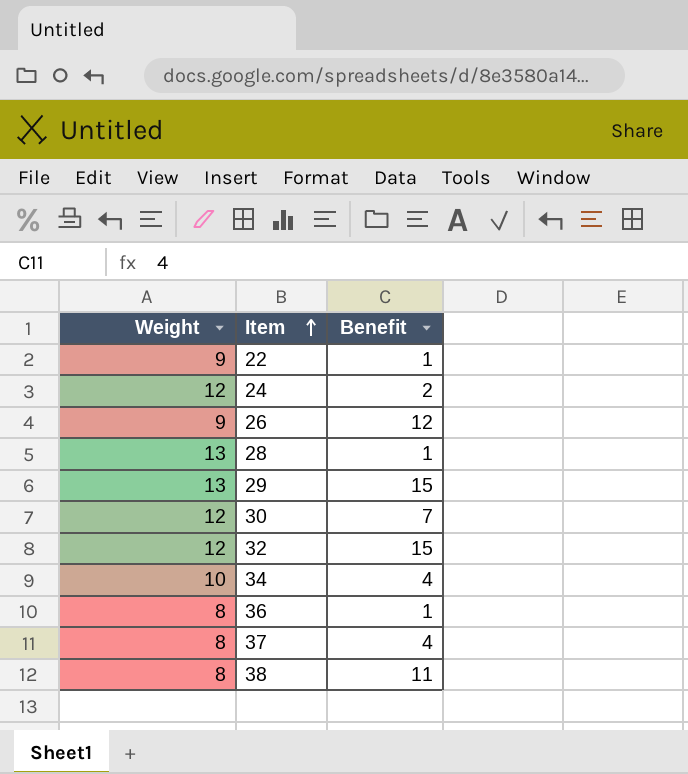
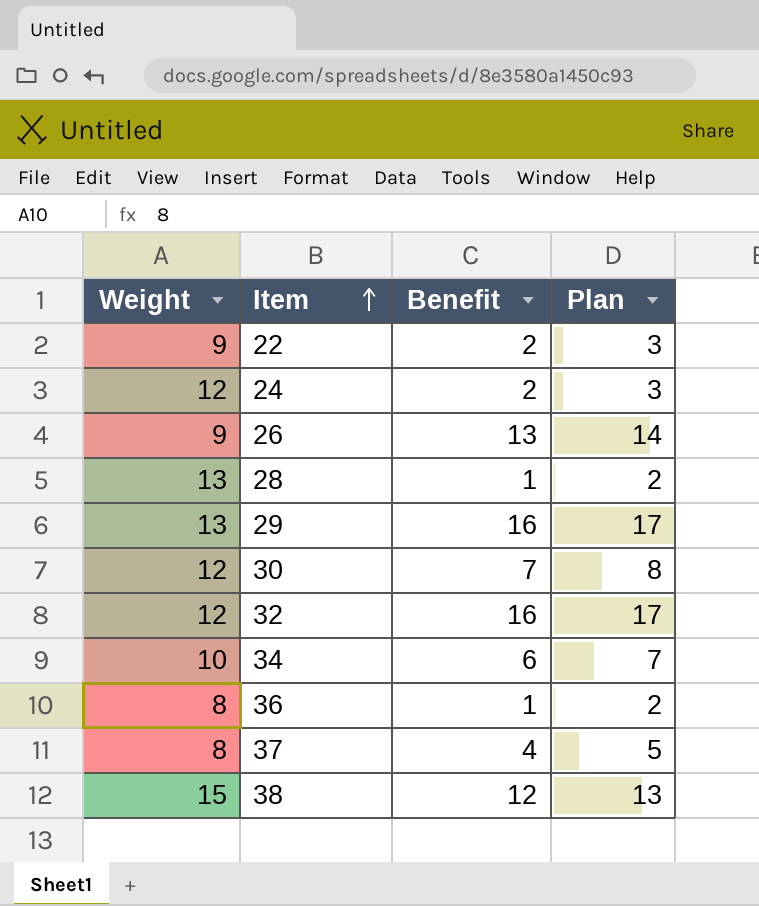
column Plan | formula: none -> [Benefit] + 1
22 | Benefit: 1 -> 2
26 | Benefit: 12 -> 13
29 | Benefit: 15 -> 16
32 | Benefit: 15 -> 16
34 | Benefit: 4 -> 6
38 | Weight: 8 -> 15
38 | Benefit: 11 -> 12

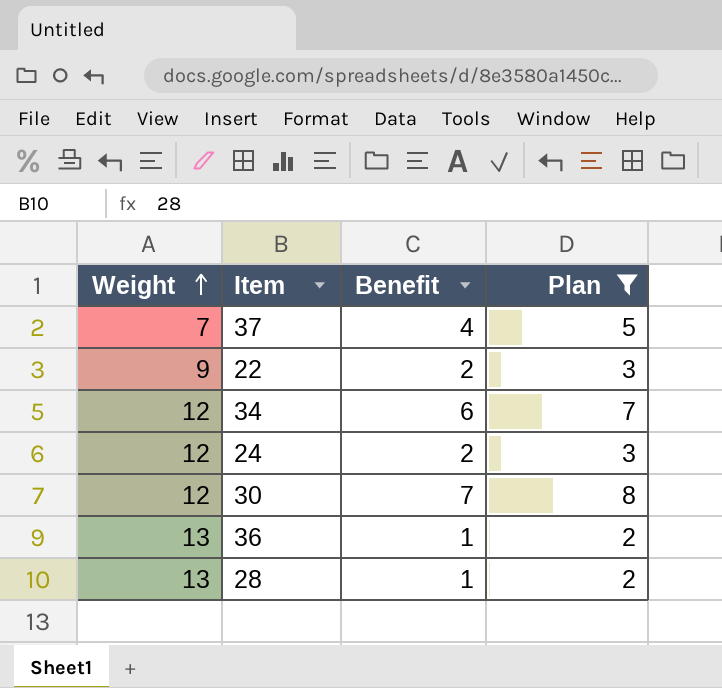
filter: none -> Plan <= 8
row order: Item ascending -> Weight ascending
37 | Weight: 8 -> 7
34 | Weight: 10 -> 12
36 | Weight: 8 -> 13

